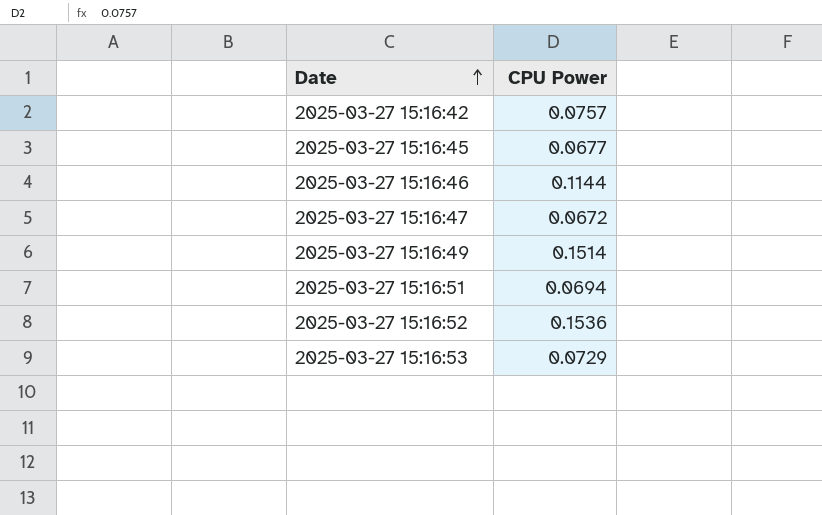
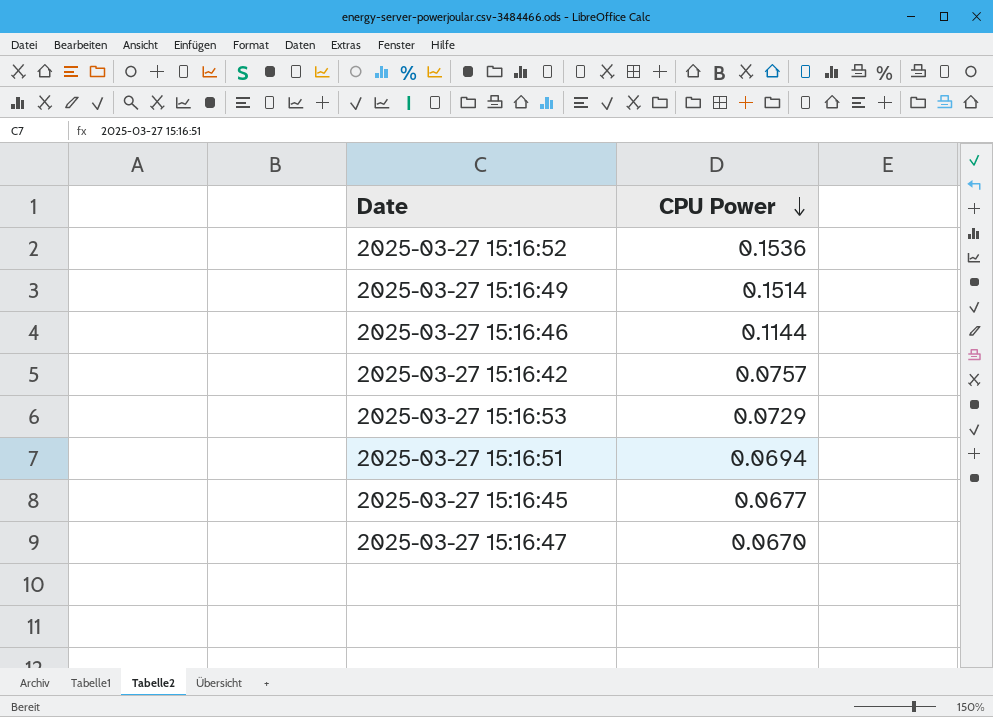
row order: Date ascending -> CPU Power descending
2025-03-27 15:16:47 | CPU Power: 0.0672 -> 0.0670

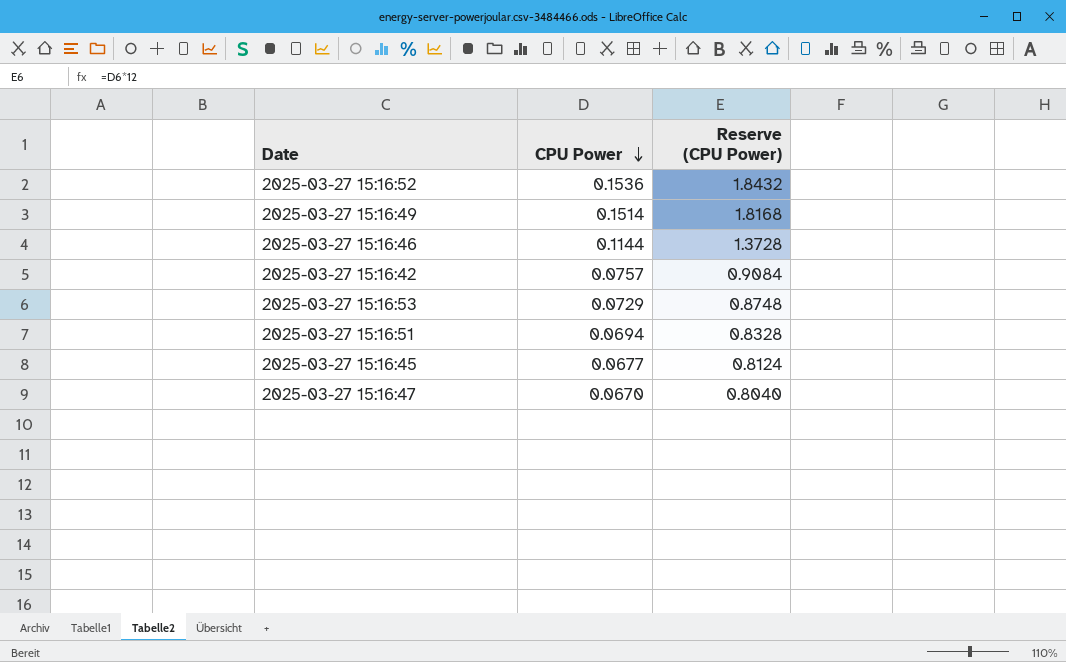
column Reserve (CPU Power) | formula: none -> [CPU Power] * 12

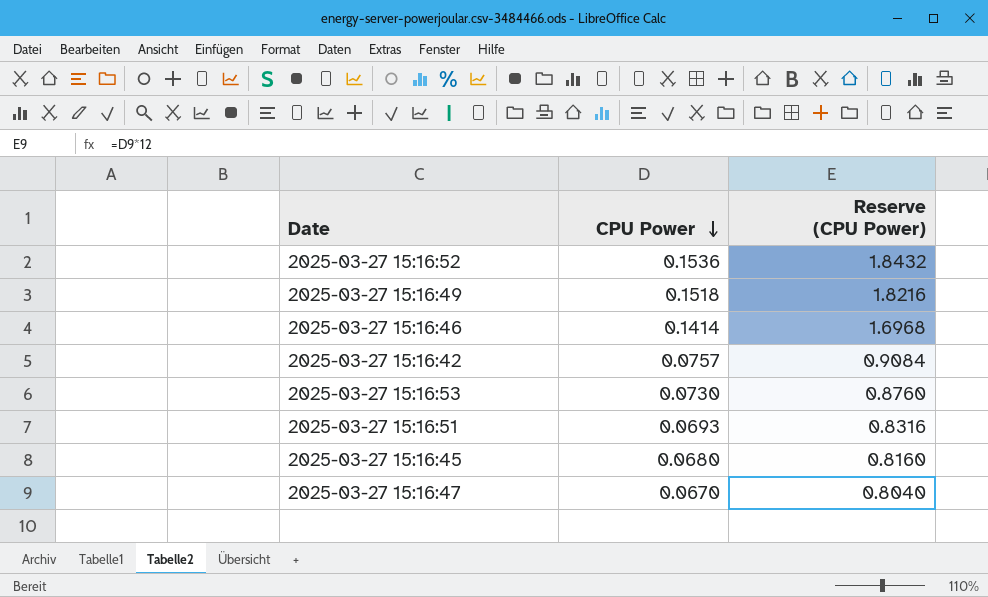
2025-03-27 15:16:49 | CPU Power: 0.1514 -> 0.1518
2025-03-27 15:16:49 | Reserve (CPU Power): 1.8168 -> 1.8216
2025-03-27 15:16:46 | CPU Power: 0.1144 -> 0.1414
2025-03-27 15:16:46 | Reserve (CPU Power): 1.3728 -> 1.6968
2025-03-27 15:16:53 | CPU Power: 0.0729 -> 0.0730
2025-03-27 15:16:53 | Reserve (CPU Power): 0.8748 -> 0.8760
2025-03-27 15:16:51 | CPU Power: 0.0694 -> 0.0693
2025-03-27 15:16:51 | Reserve (CPU Power): 0.8328 -> 0.8316
2025-03-27 15:16:45 | CPU Power: 0.0677 -> 0.0680
2025-03-27 15:16:45 | Reserve (CPU Power): 0.8124 -> 0.8160

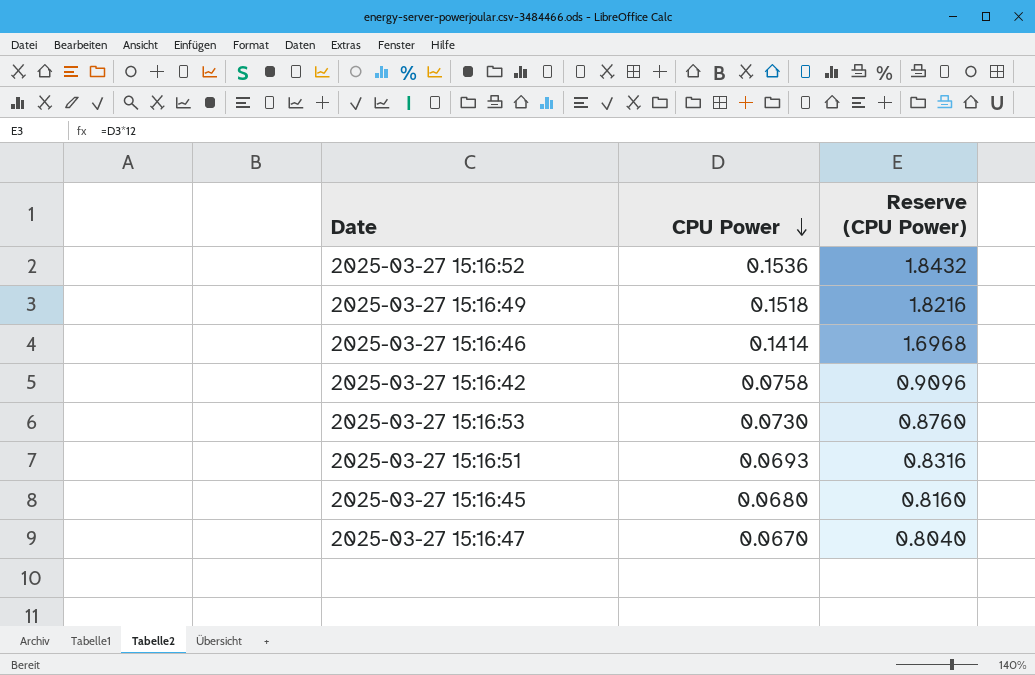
2025-03-27 15:16:42 | CPU Power: 0.0757 -> 0.0758
2025-03-27 15:16:42 | Reserve (CPU Power): 0.9084 -> 0.9096

